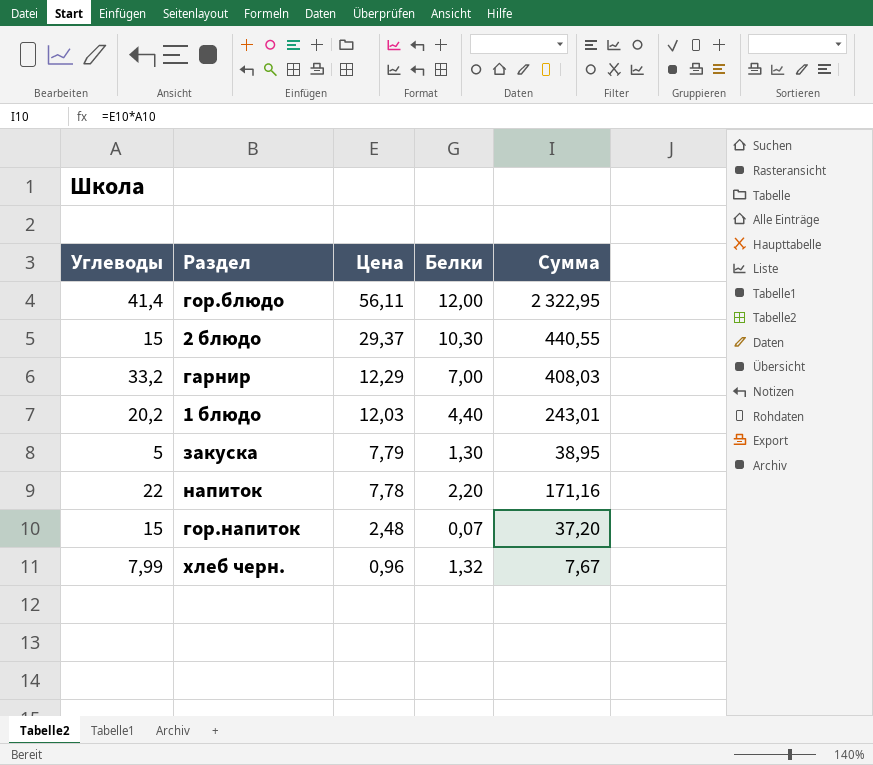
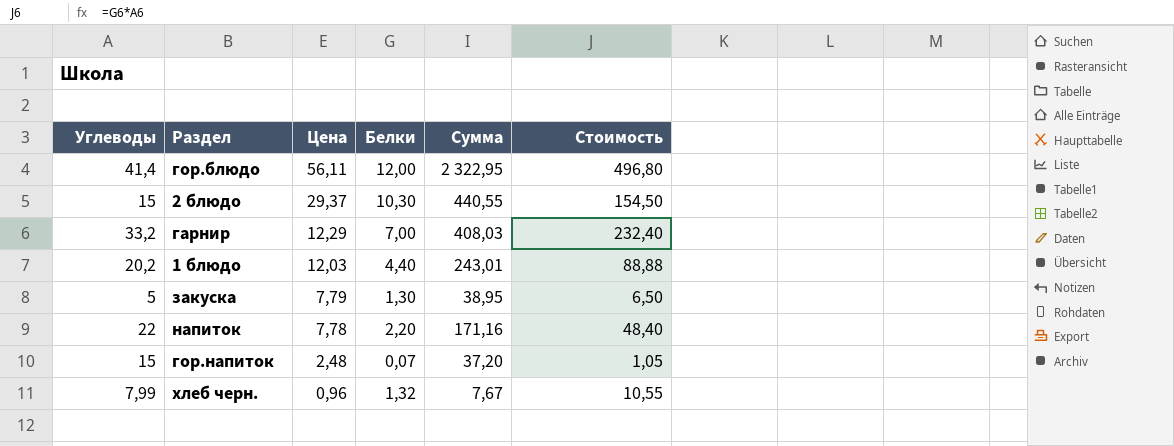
column Стоимость | formula: none -> [Углеводы] * [Белки]

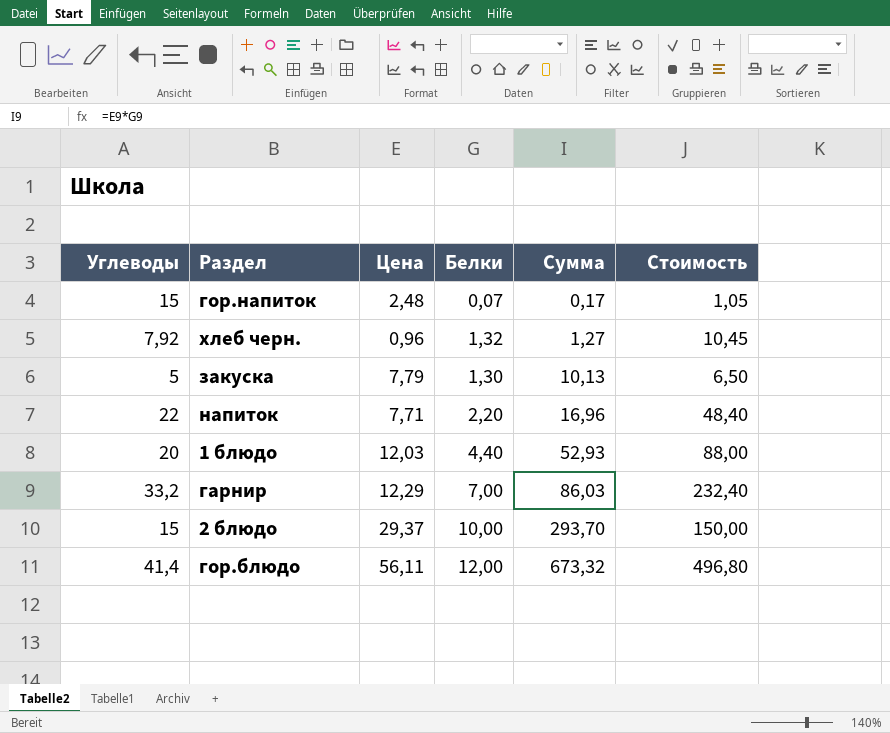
row order: Цена descending -> Сумма ascending
column Сумма | formula: [Углеводы] * [Цена] -> [Цена] * [Белки]
хлеб черн. | Углеводы: 7,99 -> 7,92
хлеб черн. | Стоимость: 10,55 -> 10,45
напиток | Цена: 7,78 -> 7,71
1 блюдо | Углеводы: 20,2 -> 20
1 блюдо | Стоимость: 88,88 -> 88,00
2 блюдо | Белки: 10,30 -> 10,00
2 блюдо | Стоимость: 154,50 -> 150,00

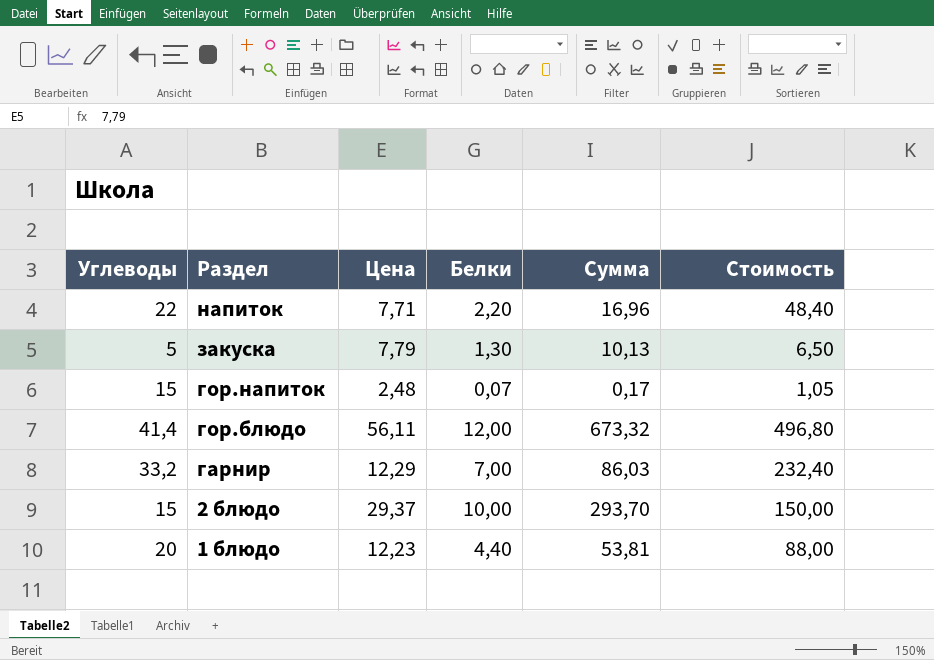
row order: Сумма ascending -> Раздел descending
row хлеб черн.: 7,92 | 0,96 | 1,32 | 1,27 | 10,45 -> none
1 блюдо | Цена: 12,03 -> 12,23
1 блюдо | Сумма: 52,93 -> 53,81

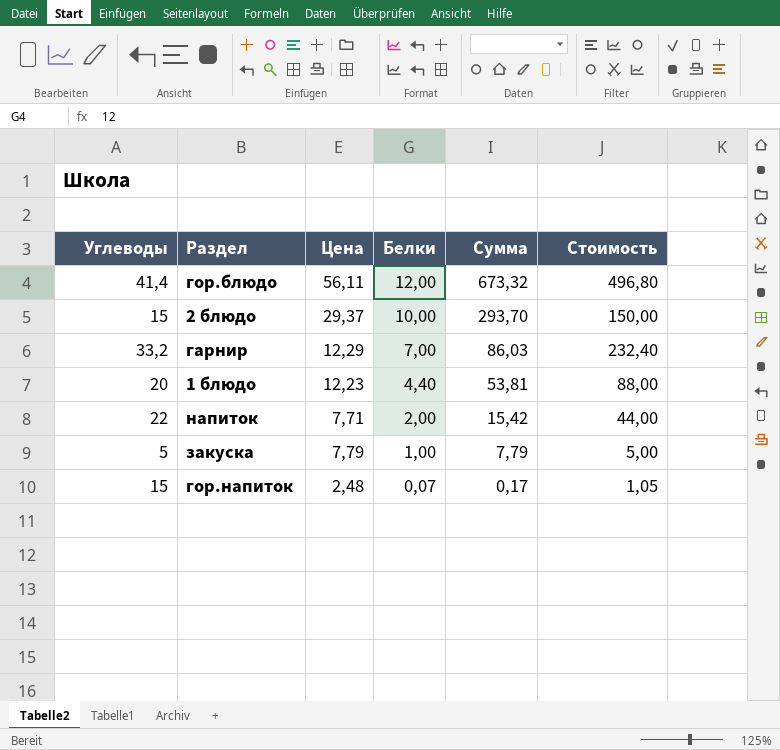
row order: Раздел descending -> Белки descending
напиток | Белки: 2,20 -> 2,00
напиток | Сумма: 16,96 -> 15,42
напиток | Стоимость: 48,40 -> 44,00
закуска | Белки: 1,30 -> 1,00
закуска | Сумма: 10,13 -> 7,79
закуска | Стоимость: 6,50 -> 5,00

